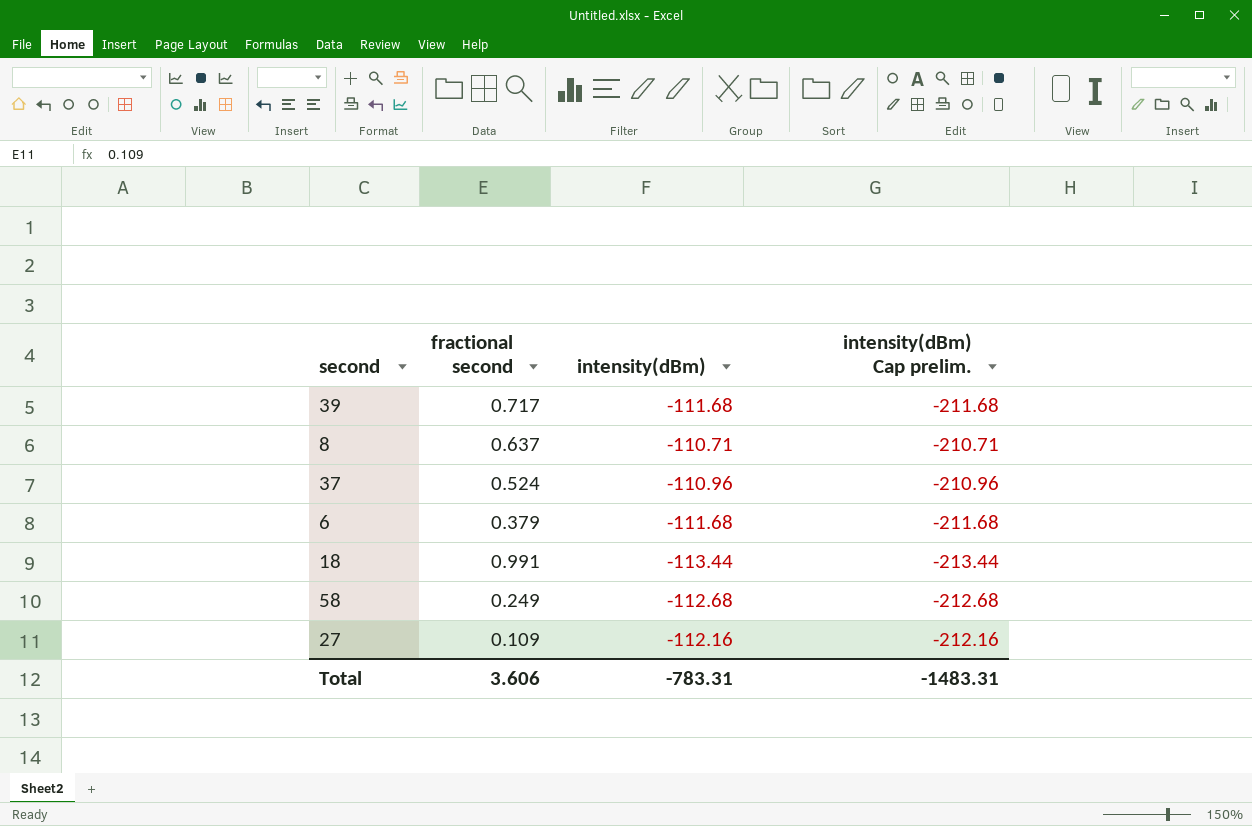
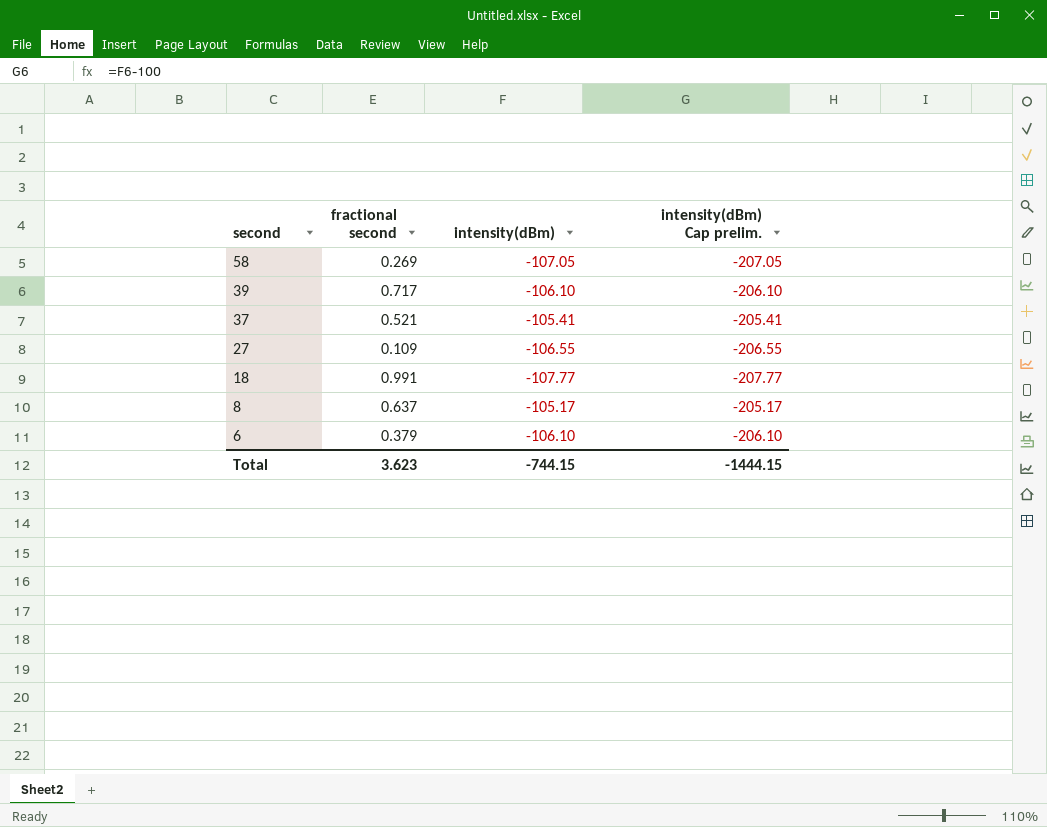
row order: none -> second descending
58 | fractional second: 0.249 -> 0.269
58 | intensity(dBm): -112.68 -> -107.05
58 | intensity(dBm) Cap prelim.: -212.68 -> -207.05
39 | intensity(dBm): -111.68 -> -106.10
39 | intensity(dBm) Cap prelim.: -211.68 -> -206.10
37 | fractional second: 0.524 -> 0.521
37 | intensity(dBm): -110.96 -> -105.41
37 | intensity(dBm) Cap prelim.: -210.96 -> -205.41
27 | intensity(dBm): -112.16 -> -106.55
27 | intensity(dBm) Cap prelim.: -212.16 -> -206.55
18 | intensity(dBm): -113.44 -> -107.77
18 | intensity(dBm) Cap prelim.: -213.44 -> -207.77
8 | intensity(dBm): -110.71 -> -105.17
8 | intensity(dBm) Cap prelim.: -210.71 -> -205.17
6 | intensity(dBm): -111.68 -> -106.10
6 | intensity(dBm) Cap prelim.: -211.68 -> -206.10
Total | fractional second: 3.606 -> 3.623
Total | intensity(dBm): -783.31 -> -744.15
Total | intensity(dBm) Cap prelim.: -1483.31 -> -1444.15

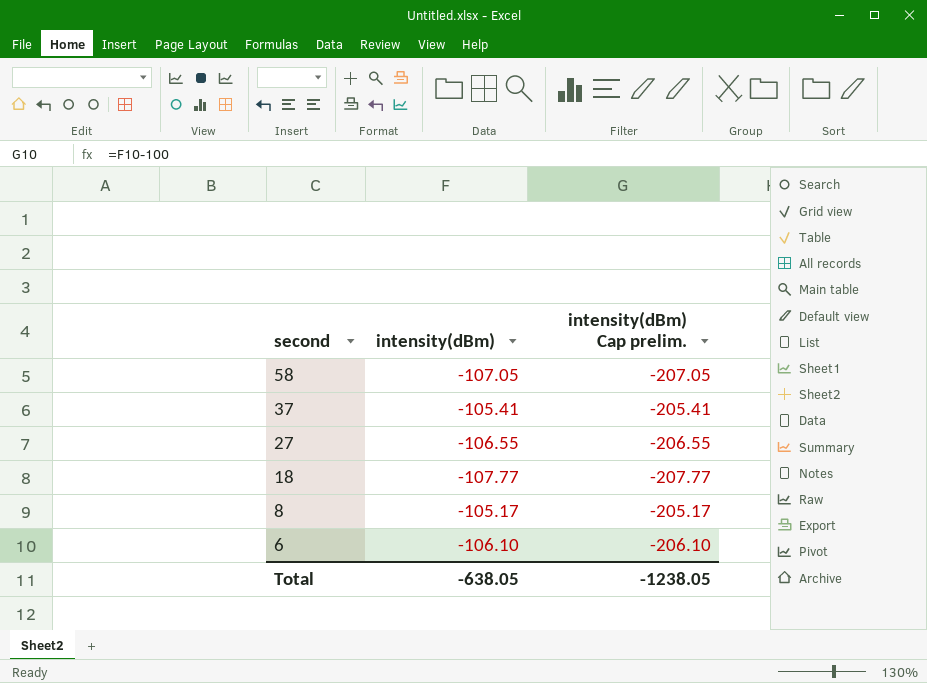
column fractional second | position: 2 -> none
row 39: 0.717 | -106.10 | -206.10 -> none
Total | intensity(dBm): -744.15 -> -638.05
Total | intensity(dBm) Cap prelim.: -1444.15 -> -1238.05

